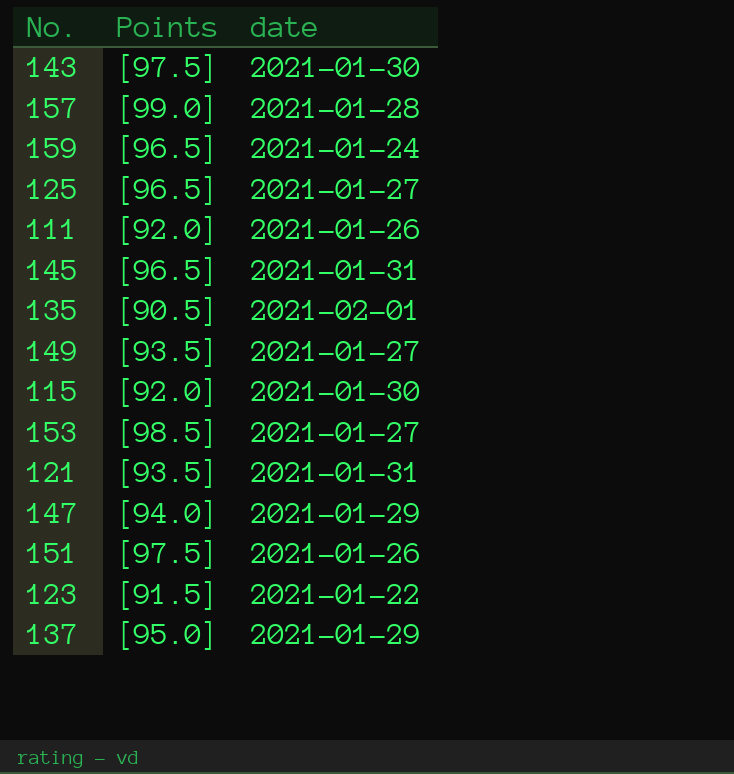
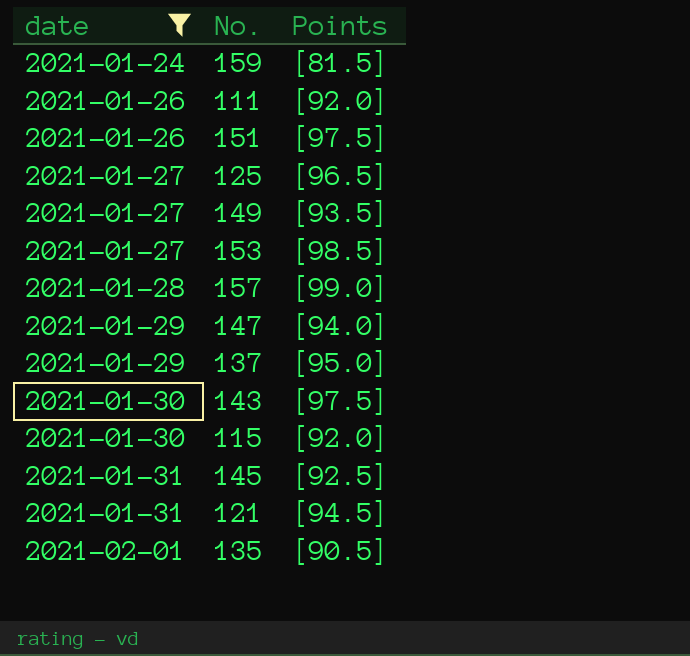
filter: none -> date != 2021-01-22
row order: none -> date ascending
column date | position: 3 -> 1
159 | Points: [96.5] -> [81.5]
145 | Points: [96.5] -> [92.5]
121 | Points: [93.5] -> [94.5]

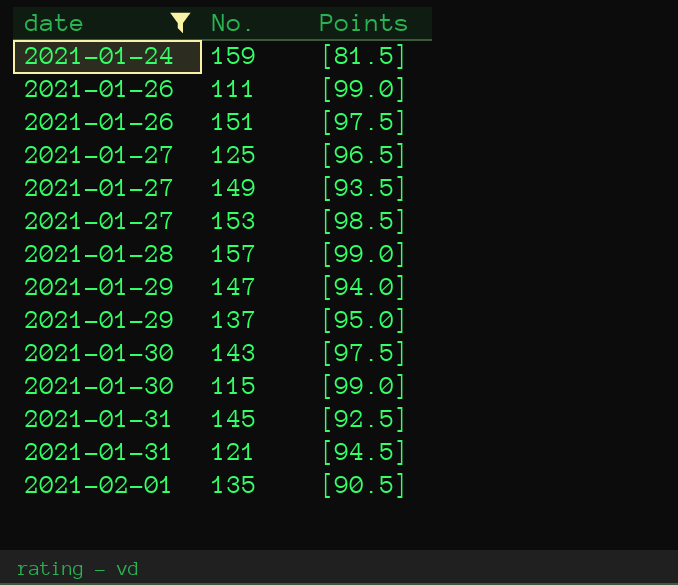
111 | Points: [92.0] -> [99.0]
115 | Points: [92.0] -> [99.0]

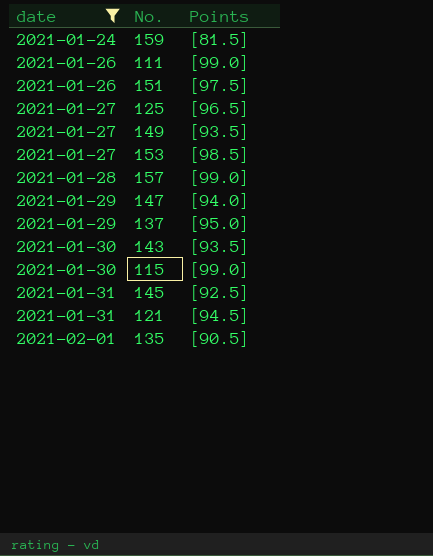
143 | Points: [97.5] -> [93.5]

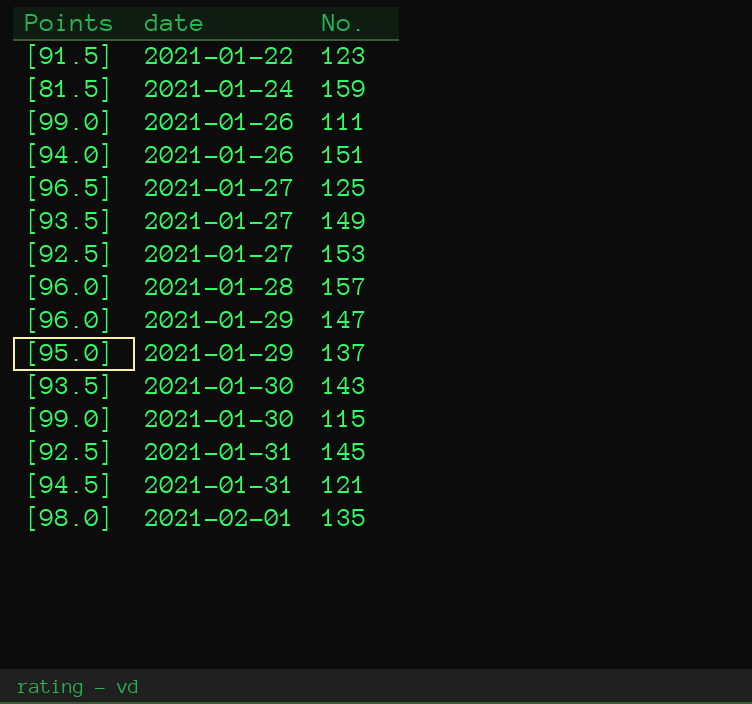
filter: date != 2021-01-22 -> none
column Points | position: 3 -> 1
151 | Points: [97.5] -> [94.0]
153 | Points: [98.5] -> [92.5]
157 | Points: [99.0] -> [96.0]
147 | Points: [94.0] -> [96.0]
135 | Points: [90.5] -> [98.0]

